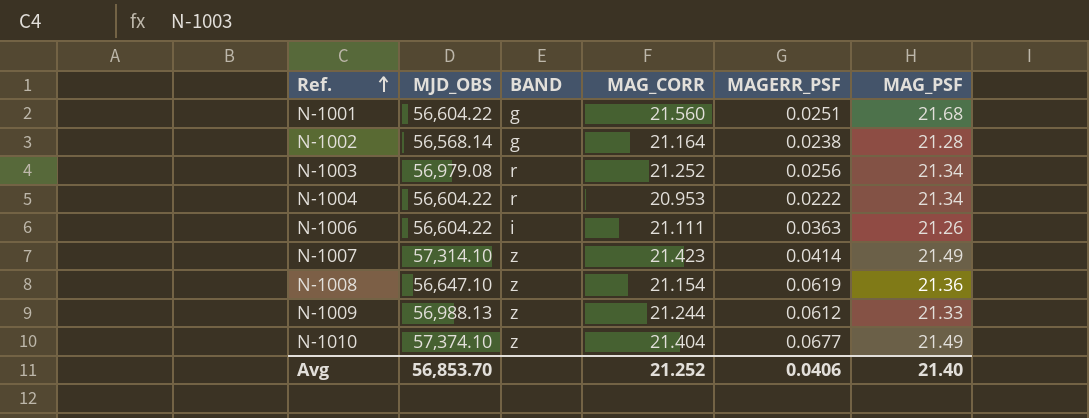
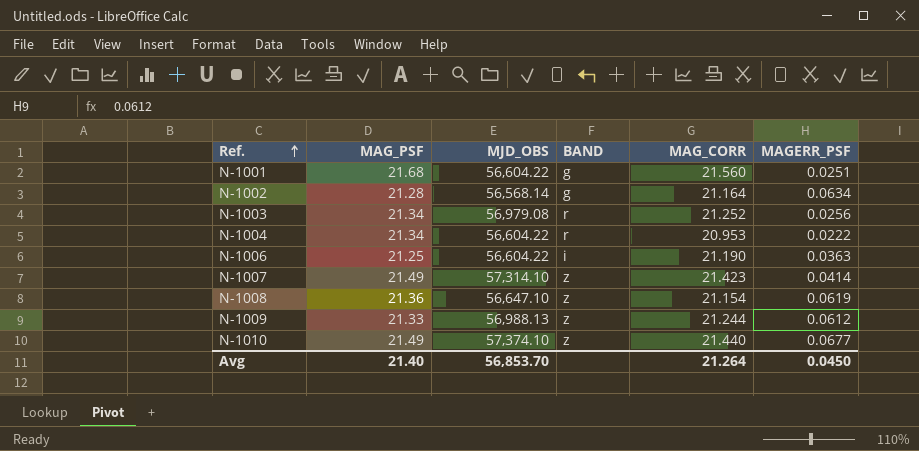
column MAG_PSF | position: 6 -> 2
N-1002 | MAGERR_PSF: 0.0238 -> 0.0634
N-1006 | MAG_PSF: 21.26 -> 21.25
N-1006 | MAG_CORR: 21.111 -> 21.190
N-1010 | MAG_CORR: 21.404 -> 21.440
Avg | MAG_CORR: 21.252 -> 21.264
Avg | MAGERR_PSF: 0.0406 -> 0.0450

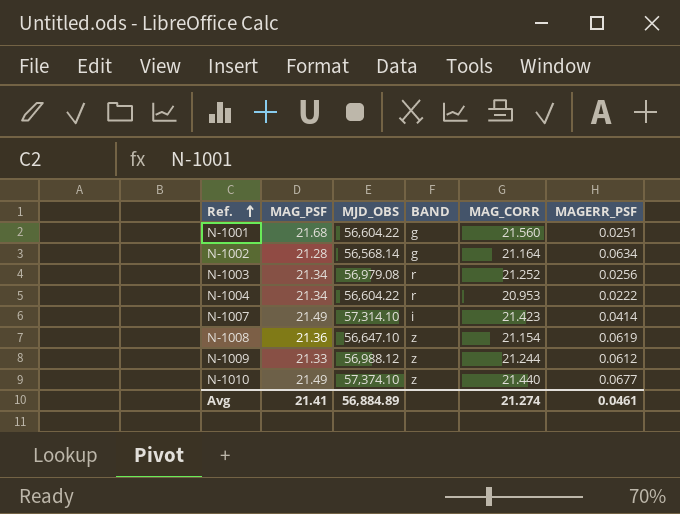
row N-1006: 21.25 | 56,604.22 | i | 21.190 | 0.0363 -> none
N-1007 | BAND: z -> i
N-1009 | MJD_OBS: 56,988.13 -> 56,988.12
Avg | MAG_PSF: 21.40 -> 21.41
Avg | MJD_OBS: 56,853.70 -> 56,884.89
Avg | MAG_CORR: 21.264 -> 21.274
Avg | MAGERR_PSF: 0.0450 -> 0.0461

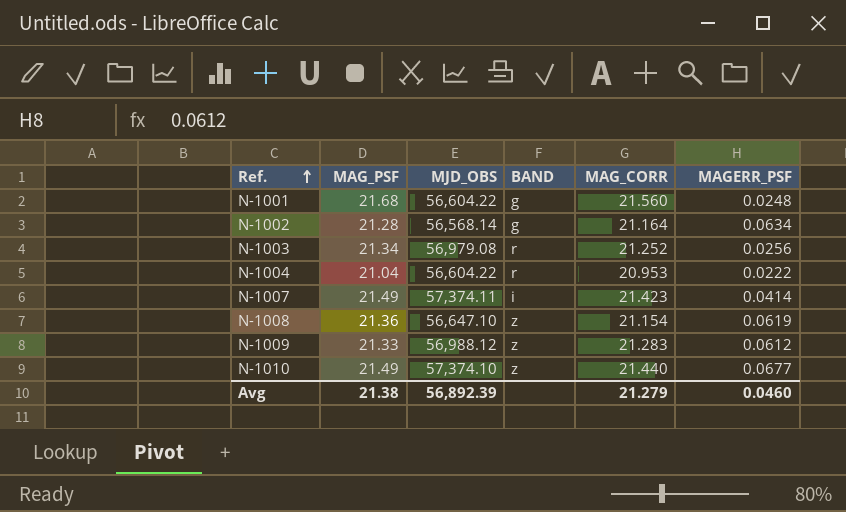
N-1001 | MAGERR_PSF: 0.0251 -> 0.0248
N-1004 | MAG_PSF: 21.34 -> 21.04
N-1007 | MJD_OBS: 57,314.10 -> 57,374.11
N-1009 | MAG_CORR: 21.244 -> 21.283
Avg | MAG_PSF: 21.41 -> 21.38
Avg | MJD_OBS: 56,884.89 -> 56,892.39
Avg | MAG_CORR: 21.274 -> 21.279
Avg | MAGERR_PSF: 0.0461 -> 0.0460

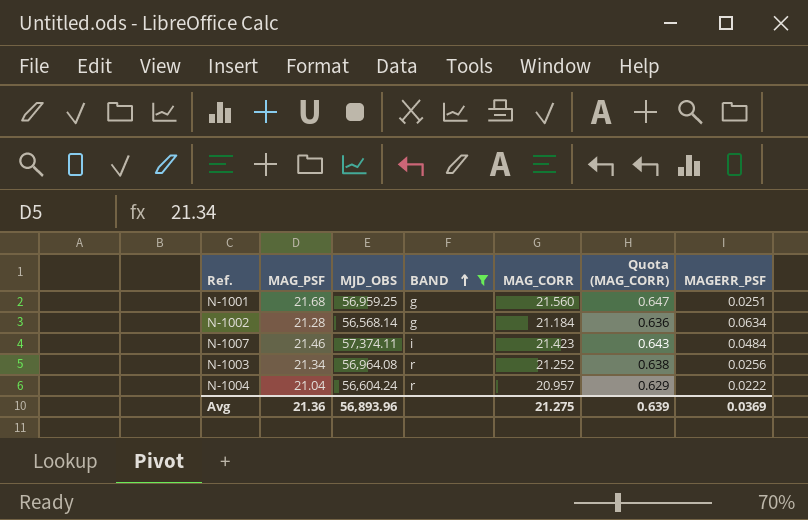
filter: none -> BAND != z
row order: Ref. ascending -> BAND ascending
column Quota (MAG_CORR) | formula: none -> [MAG_CORR] * 0.03
N-1001 | MJD_OBS: 56,604.22 -> 56,959.25
N-1001 | MAGERR_PSF: 0.0248 -> 0.0251
N-1002 | MAG_CORR: 21.164 -> 21.184
N-1007 | MAG_PSF: 21.49 -> 21.46
N-1007 | MAGERR_PSF: 0.0414 -> 0.0484
N-1003 | MJD_OBS: 56,979.08 -> 56,964.08
N-1004 | MJD_OBS: 56,604.22 -> 56,604.24
N-1004 | MAG_CORR: 20.953 -> 20.957
Avg | MAG_PSF: 21.38 -> 21.36
Avg | MJD_OBS: 56,892.39 -> 56,893.96
Avg | MAG_CORR: 21.279 -> 21.275
Avg | MAGERR_PSF: 0.0460 -> 0.0369

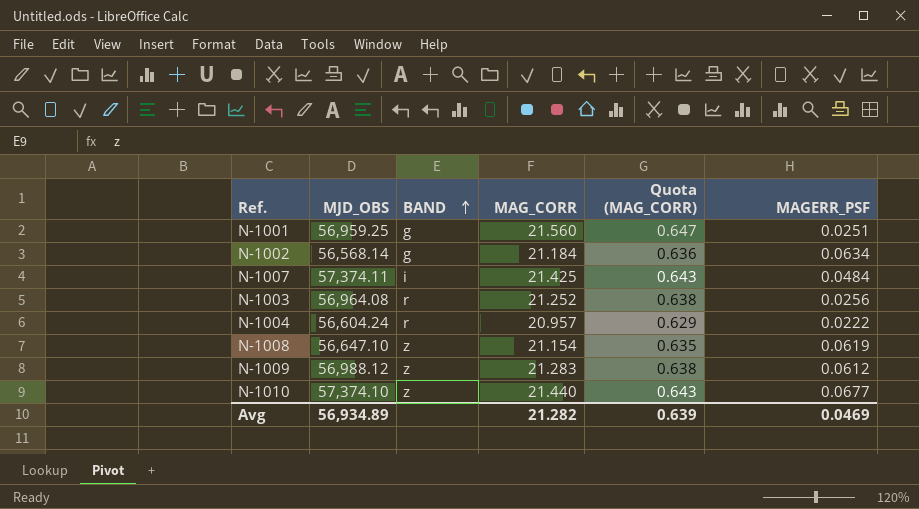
filter: BAND != z -> none
column MAG_PSF | position: 2 -> none
N-1007 | MAG_CORR: 21.423 -> 21.425
Avg | MJD_OBS: 56,893.96 -> 56,934.89
Avg | MAG_CORR: 21.275 -> 21.282
Avg | MAGERR_PSF: 0.0369 -> 0.0469

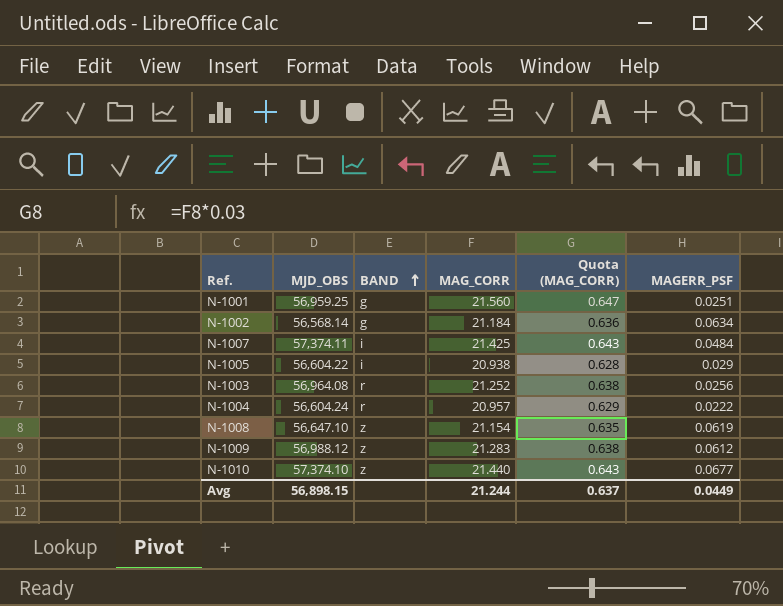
row N-1005: none -> 56,604.22 | i | 20.938 | 0.628 | 0.029
Avg | MJD_OBS: 56,934.89 -> 56,898.15
Avg | MAG_CORR: 21.282 -> 21.244
Avg | Quota (MAG_CORR): 0.639 -> 0.637
Avg | MAGERR_PSF: 0.0469 -> 0.0449

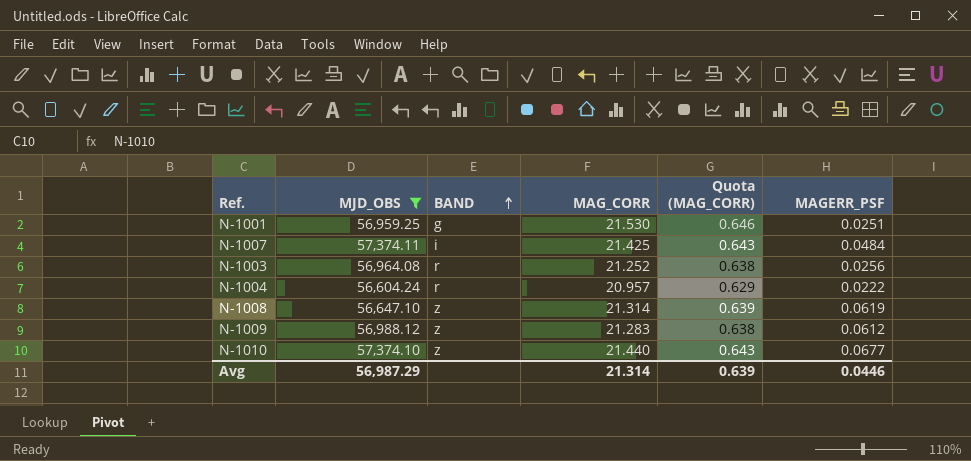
filter: none -> MJD_OBS >= 56,604.24
N-1001 | MAG_CORR: 21.560 -> 21.530
N-1001 | Quota (MAG_CORR): 0.647 -> 0.646
N-1008 | MAG_CORR: 21.154 -> 21.314
N-1008 | Quota (MAG_CORR): 0.635 -> 0.639
Avg | MJD_OBS: 56,898.15 -> 56,987.29
Avg | MAG_CORR: 21.244 -> 21.314
Avg | Quota (MAG_CORR): 0.637 -> 0.639
Avg | MAGERR_PSF: 0.0449 -> 0.0446

